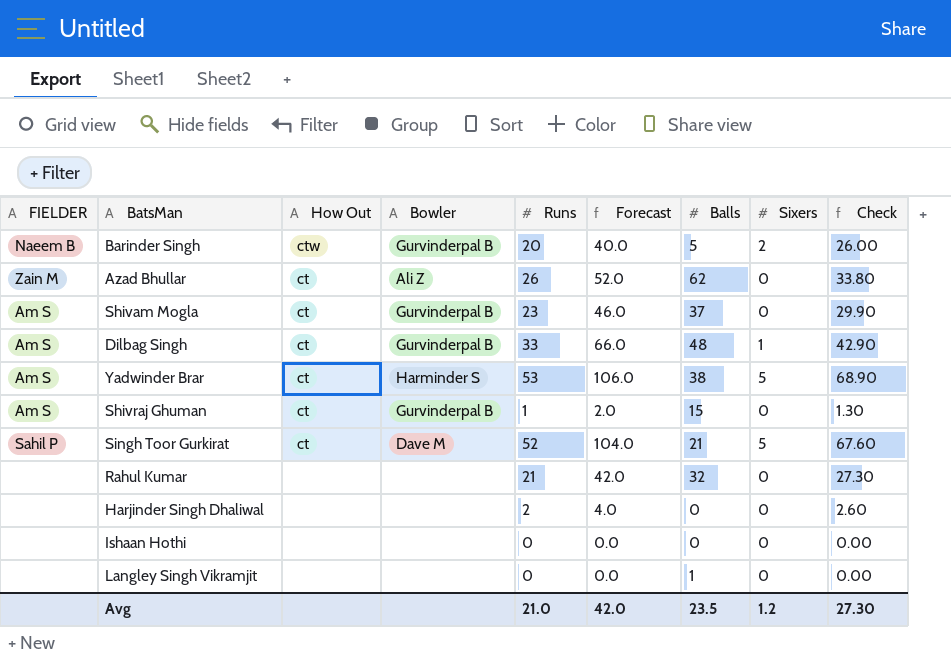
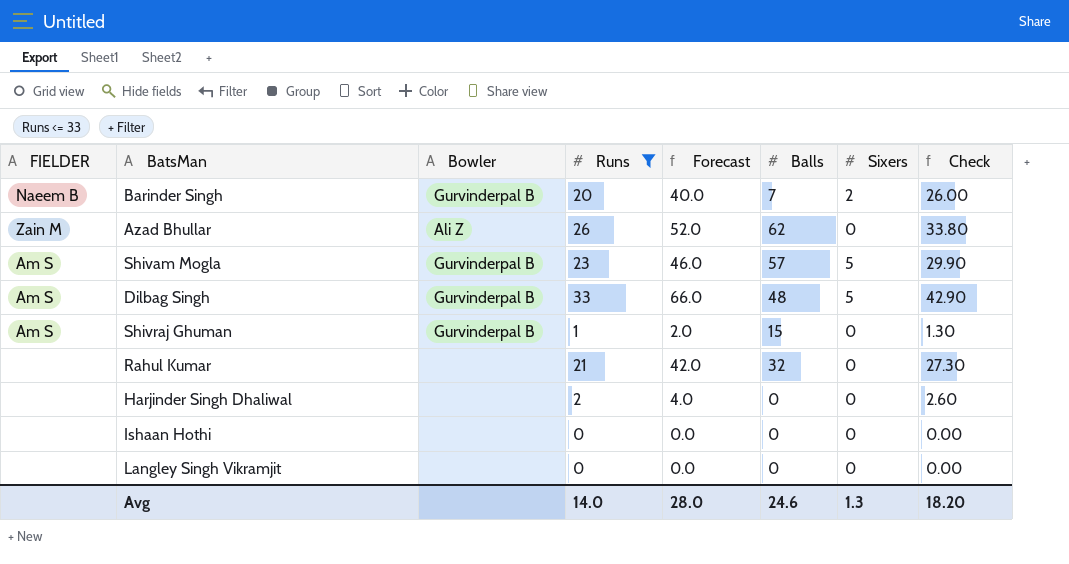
filter: none -> Runs <= 33
column How Out | position: 3 -> none
Barinder Singh | Balls: 5 -> 7
Shivam Mogla | Balls: 37 -> 57
Shivam Mogla | Sixers: 0 -> 5
Dilbag Singh | Sixers: 1 -> 5
Langley Singh Vikramjit | Balls: 1 -> 0
Avg | Runs: 21.0 -> 14.0
Avg | Forecast: 42.0 -> 28.0
Avg | Balls: 23.5 -> 24.6
Avg | Sixers: 1.2 -> 1.3
Avg | Check: 27.30 -> 18.20

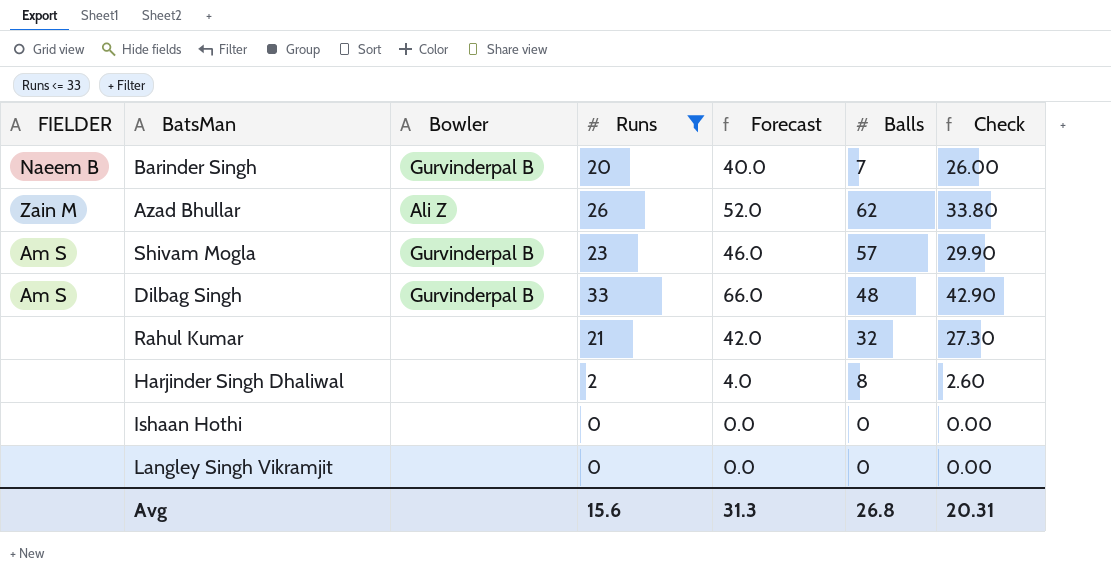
column Sixers | position: 7 -> none
row Shivraj Ghuman: Am S | Gurvinderpal B | 1 | 2.0 | 15 | 0 | 1.30 -> none
Harjinder Singh Dhaliwal | Balls: 0 -> 8
Avg | Runs: 14.0 -> 15.6
Avg | Forecast: 28.0 -> 31.3
Avg | Balls: 24.6 -> 26.8
Avg | Check: 18.20 -> 20.31

